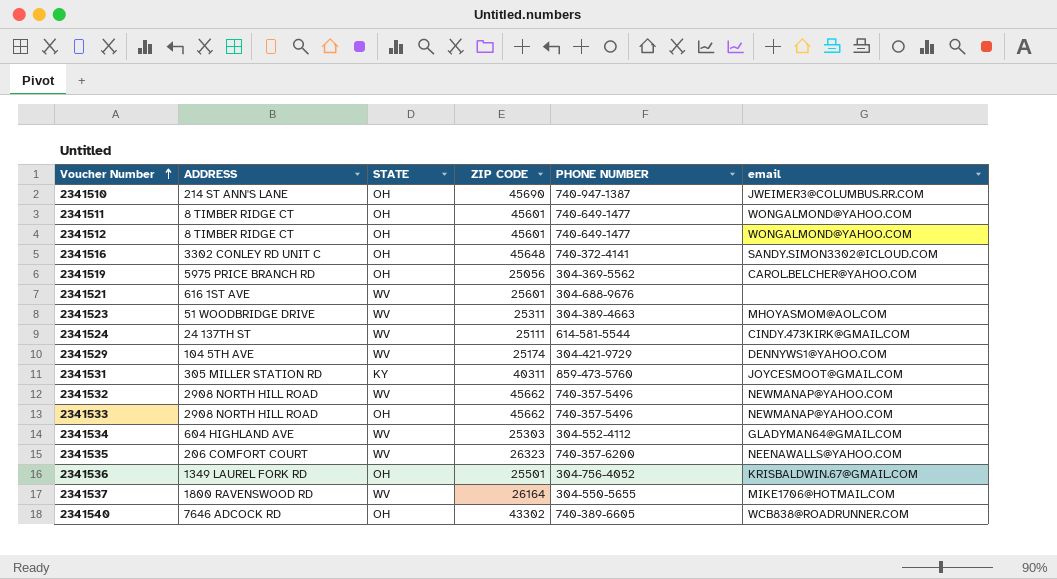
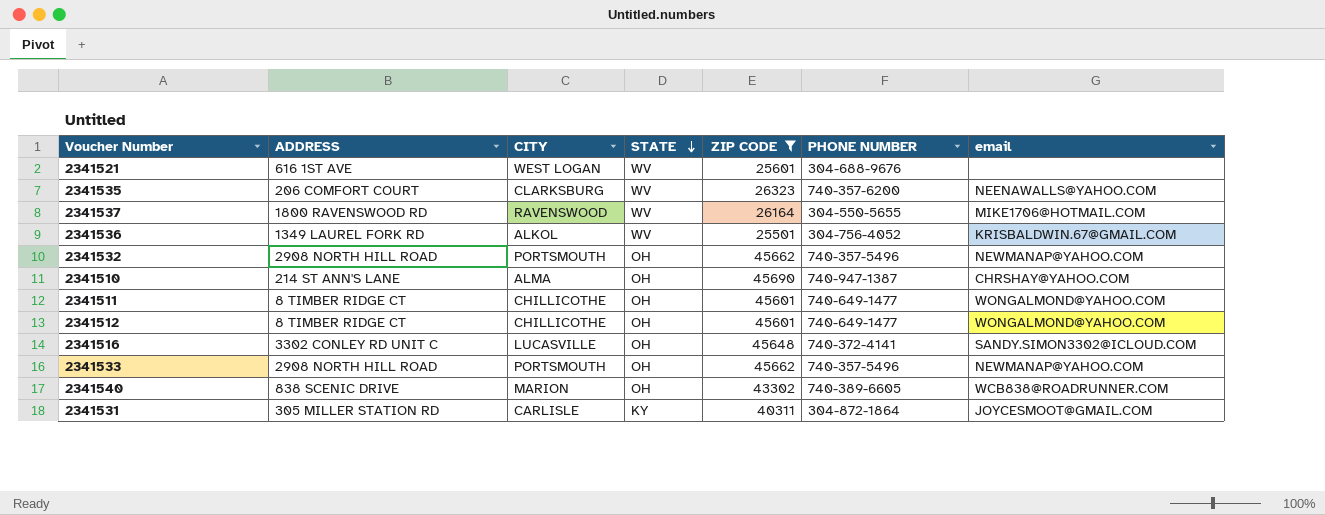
filter: none -> ZIP CODE >= 25501
row order: Voucher Number ascending -> STATE descending
column CITY | position: none -> 3
2341536 | STATE: OH -> WV
2341532 | STATE: WV -> OH
2341510 | email: JWEIMER3@COLUMBUS.RR.COM -> CHRSHAY@YAHOO.COM
2341540 | ADDRESS: 7646 ADCOCK RD -> 838 SCENIC DRIVE
2341531 | PHONE NUMBER: 859-473-5760 -> 304-872-1864

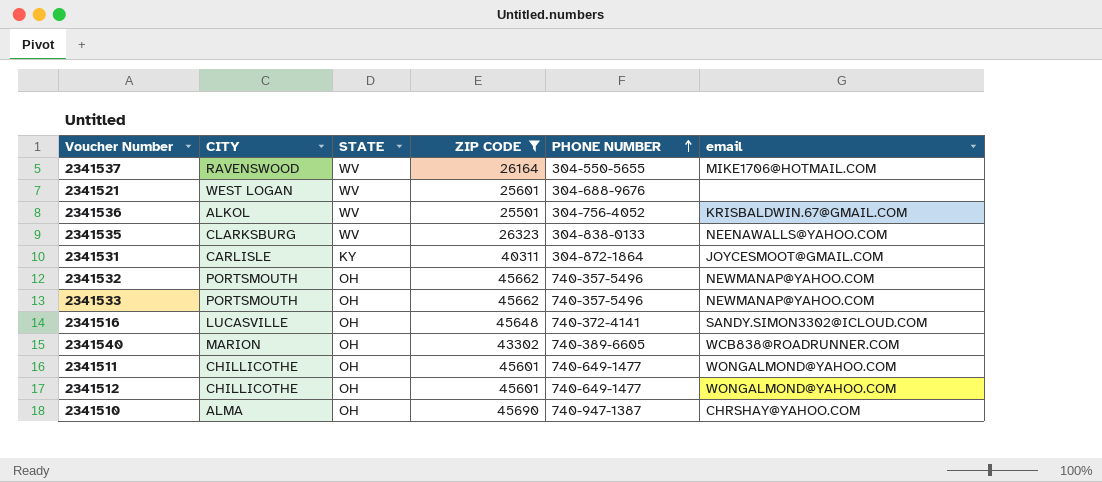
row order: STATE descending -> PHONE NUMBER ascending
column ADDRESS | position: 2 -> none
2341535 | PHONE NUMBER: 740-357-6200 -> 304-838-0133

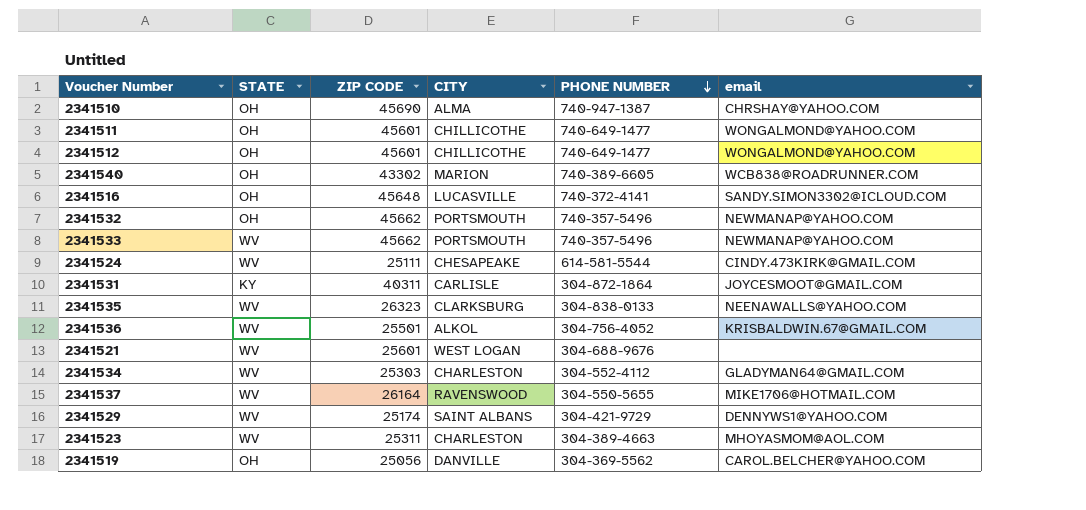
filter: ZIP CODE >= 25501 -> none
row order: PHONE NUMBER ascending -> PHONE NUMBER descending
column CITY | position: 2 -> 4
2341533 | STATE: OH -> WV

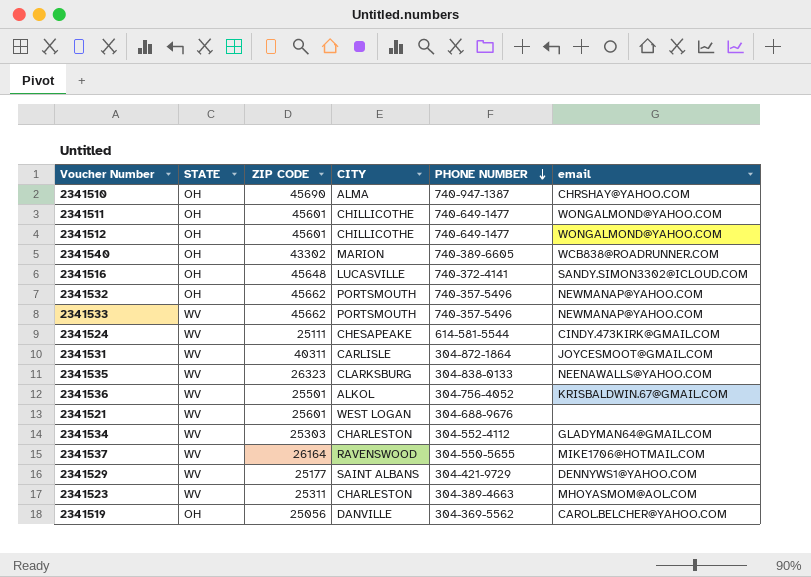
2341531 | STATE: KY -> WV
2341529 | ZIP CODE: 25174 -> 25177

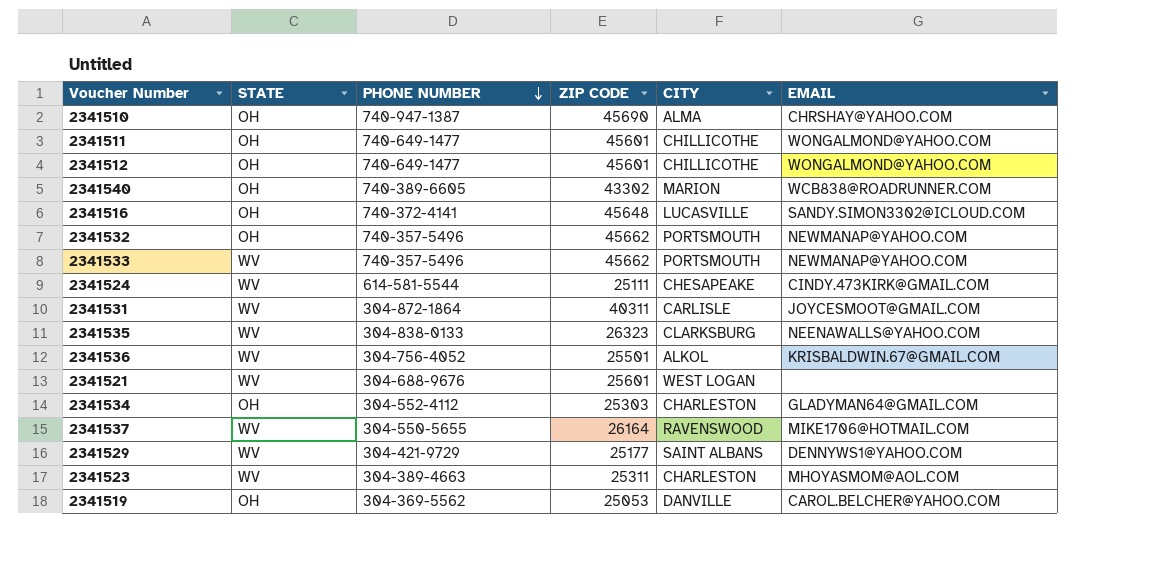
column PHONE NUMBER | position: 5 -> 3
column name: email -> EMAIL
2341534 | STATE: WV -> OH
2341519 | ZIP CODE: 25056 -> 25053

